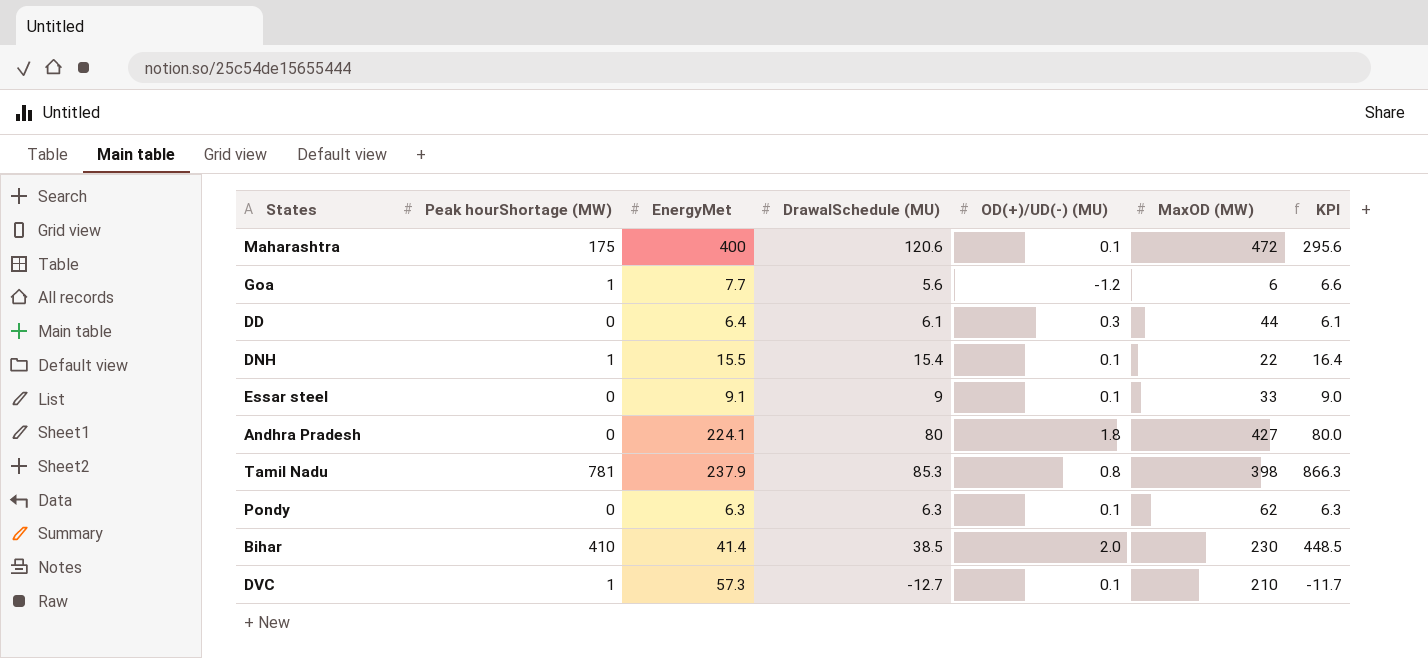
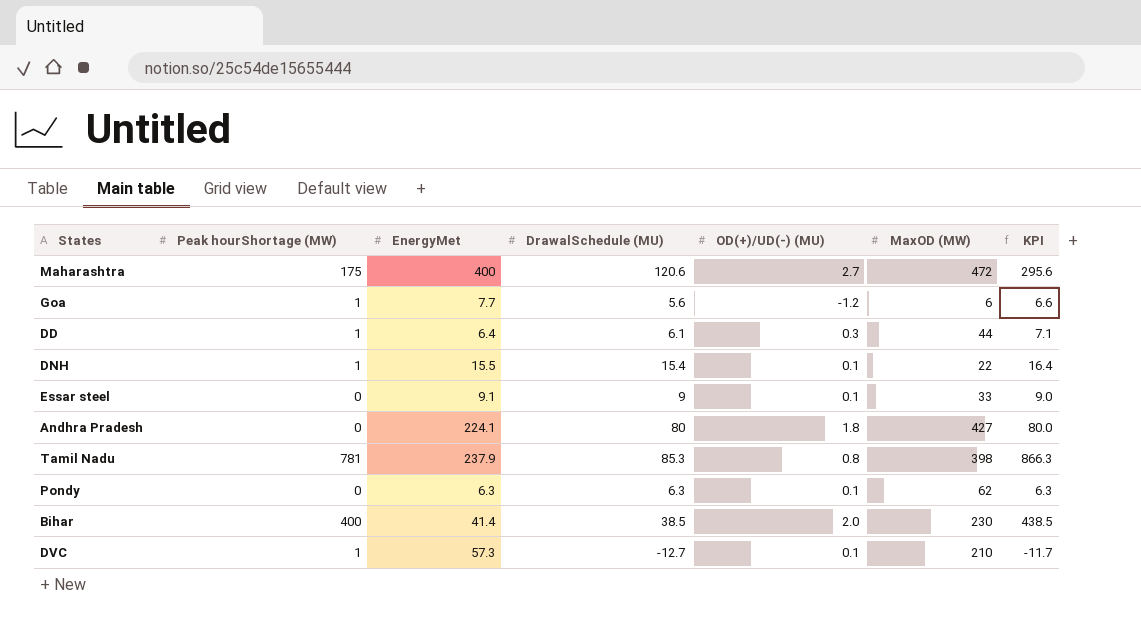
Maharashtra | OD(+)/UD(-) (MU): 0.1 -> 2.7
DD | Peak hourShortage (MW): 0 -> 1
DD | KPI: 6.1 -> 7.1
Bihar | Peak hourShortage (MW): 410 -> 400
Bihar | KPI: 448.5 -> 438.5

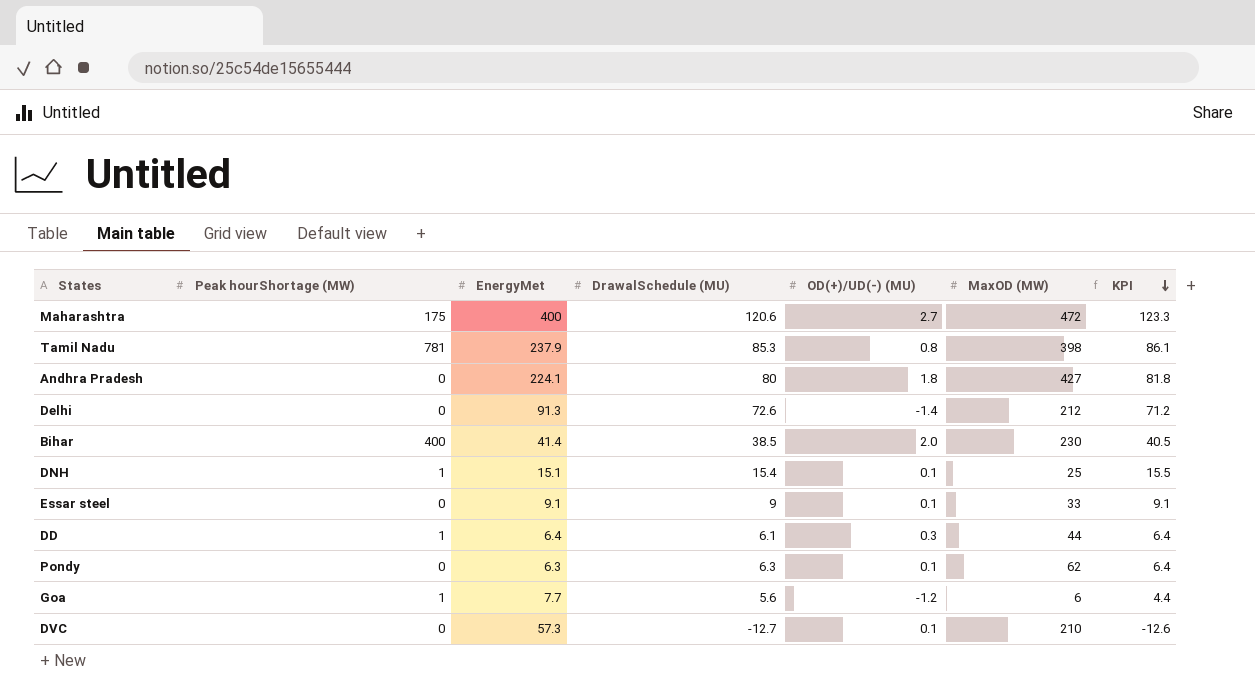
row order: none -> KPI descending
column KPI | formula: [Peak hourShortage (MW)] + [DrawalSchedule (MU)] -> [DrawalSchedule (MU)] + [OD(+)/UD(-) (MU)]
row Delhi: none -> 0 | 91.3 | 72.6 | -1.4 | 212 | 71.2
DNH | EnergyMet: 15.5 -> 15.1
DNH | MaxOD (MW): 22 -> 25
DVC | Peak hourShortage (MW): 1 -> 0

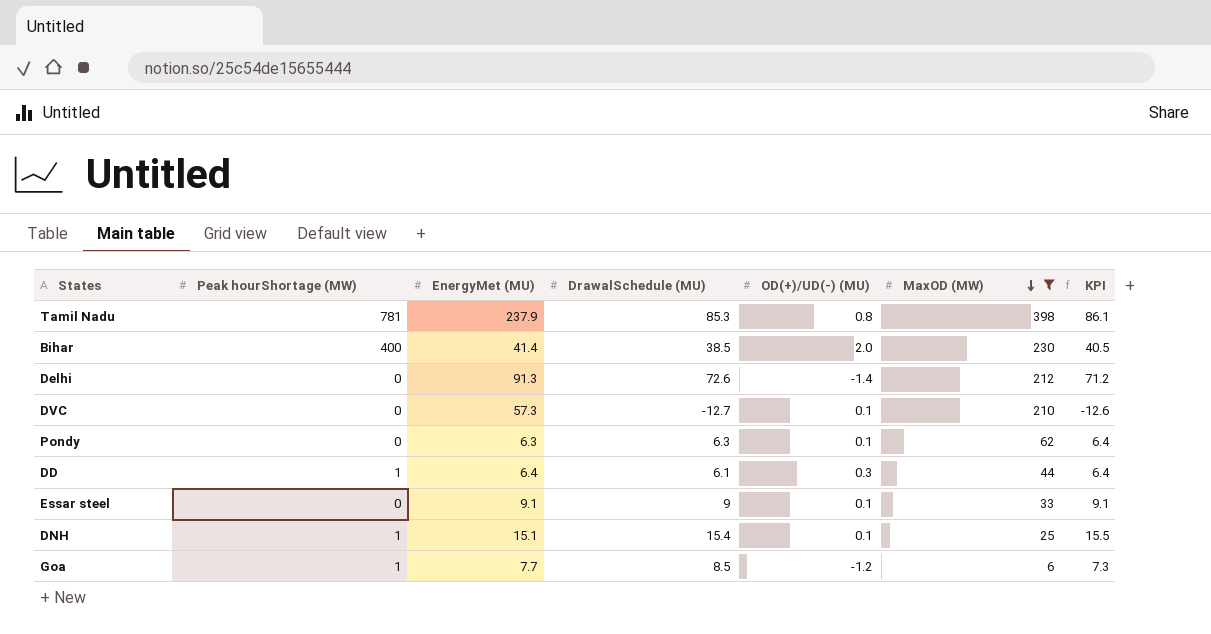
filter: none -> MaxOD (MW) <= 398
row order: KPI descending -> MaxOD (MW) descending
column name: EnergyMet -> EnergyMet (MU)
Goa | DrawalSchedule (MU): 5.6 -> 8.5
Goa | KPI: 4.4 -> 7.3

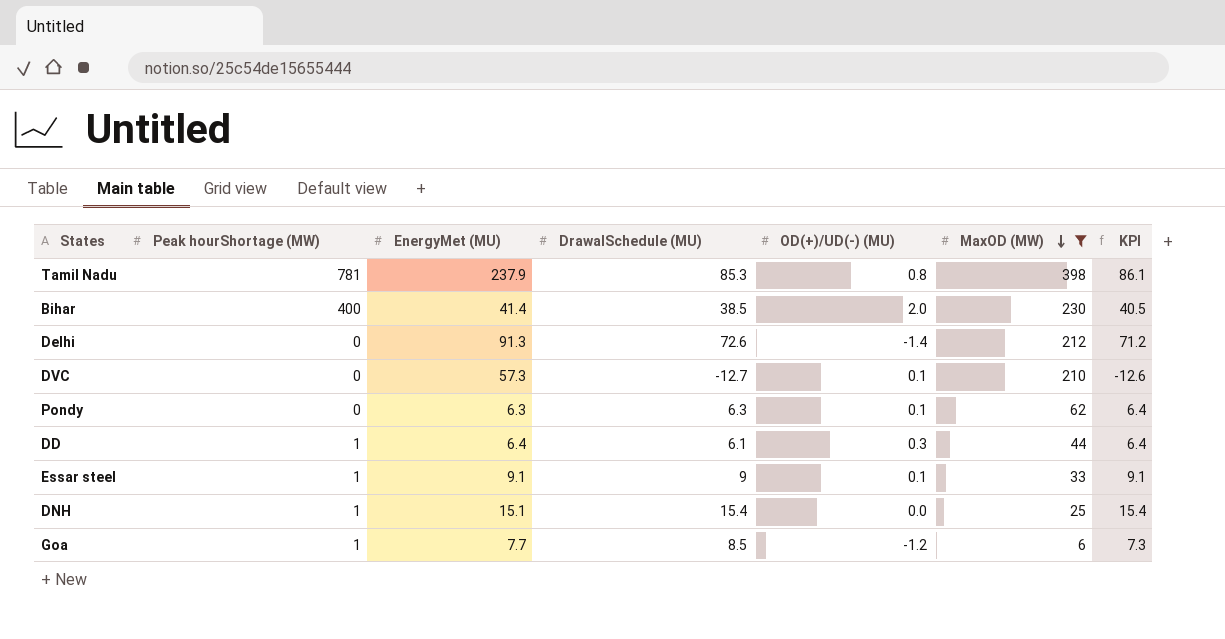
Essar steel | Peak hourShortage (MW): 0 -> 1
DNH | OD(+)/UD(-) (MU): 0.1 -> 0.0
DNH | KPI: 15.5 -> 15.4

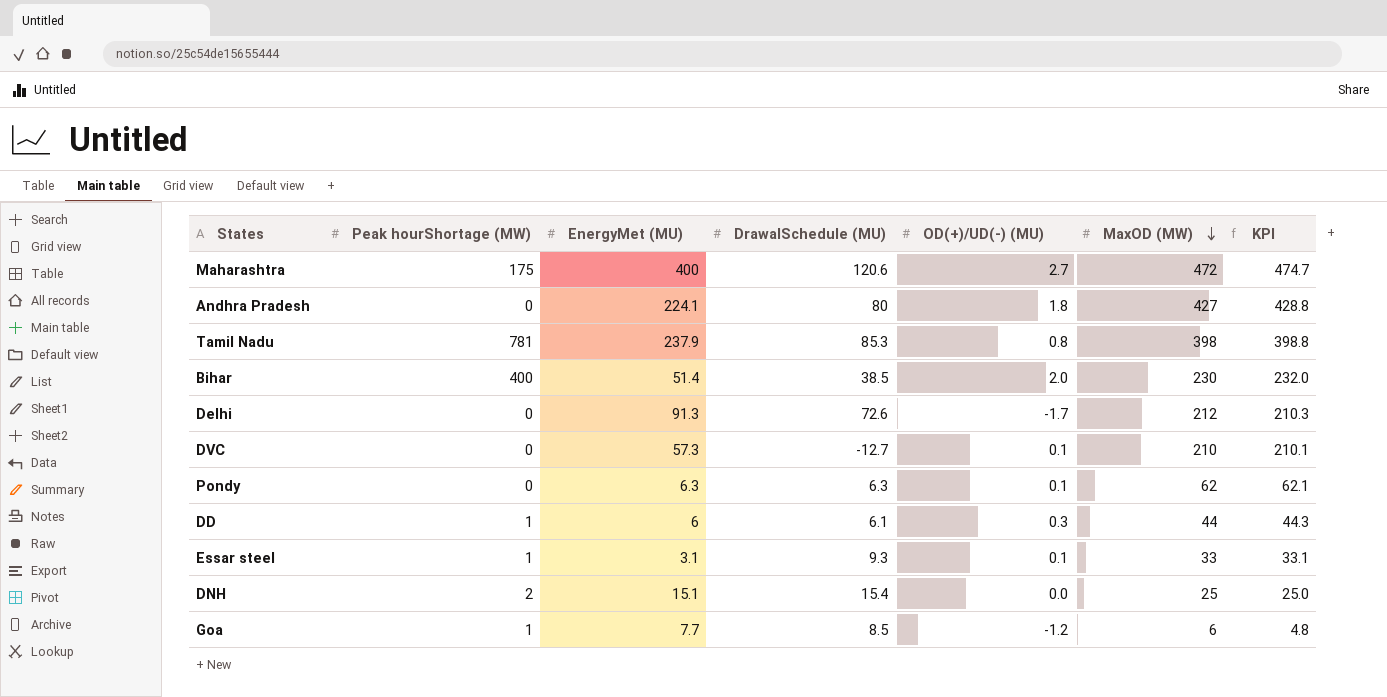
filter: MaxOD (MW) <= 398 -> none
column KPI | formula: [DrawalSchedule (MU)] + [OD(+)/UD(-) (MU)] -> [OD(+)/UD(-) (MU)] + [MaxOD (MW)]
Bihar | EnergyMet (MU): 41.4 -> 51.4
Delhi | OD(+)/UD(-) (MU): -1.4 -> -1.7
DD | EnergyMet (MU): 6.4 -> 6
Essar steel | EnergyMet (MU): 9.1 -> 3.1
Essar steel | DrawalSchedule (MU): 9 -> 9.3
DNH | Peak hourShortage (MW): 1 -> 2

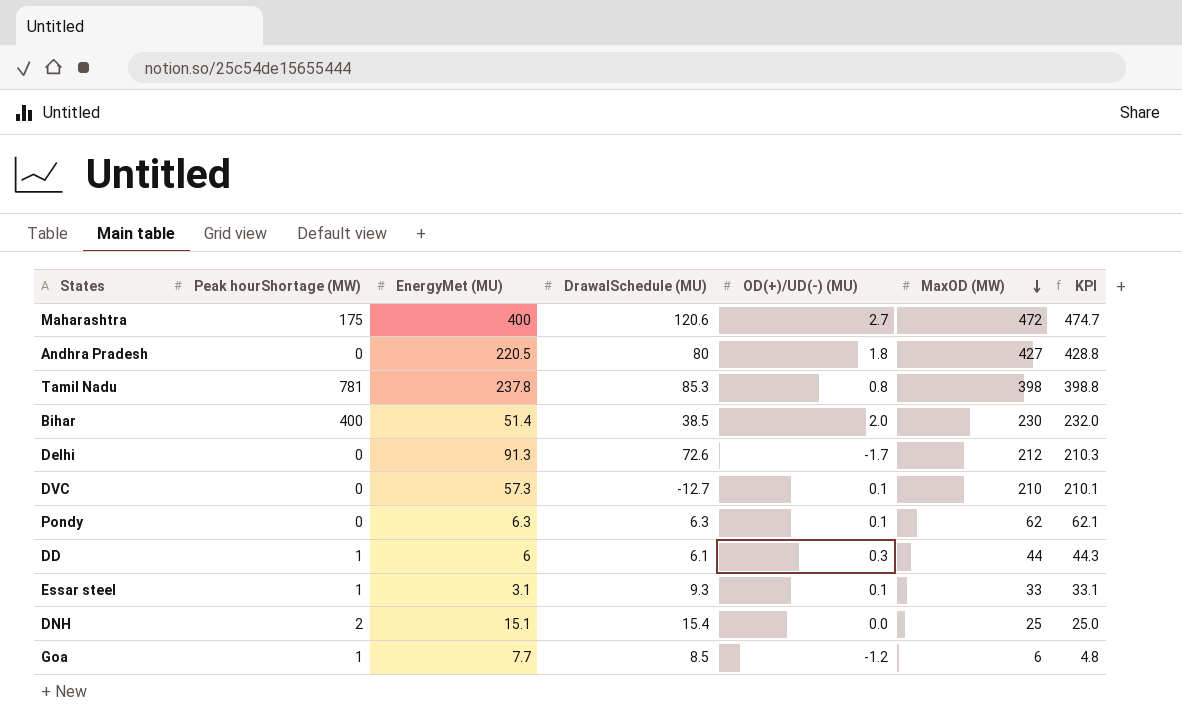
Andhra Pradesh | EnergyMet (MU): 224.1 -> 220.5
Tamil Nadu | EnergyMet (MU): 237.9 -> 237.8

